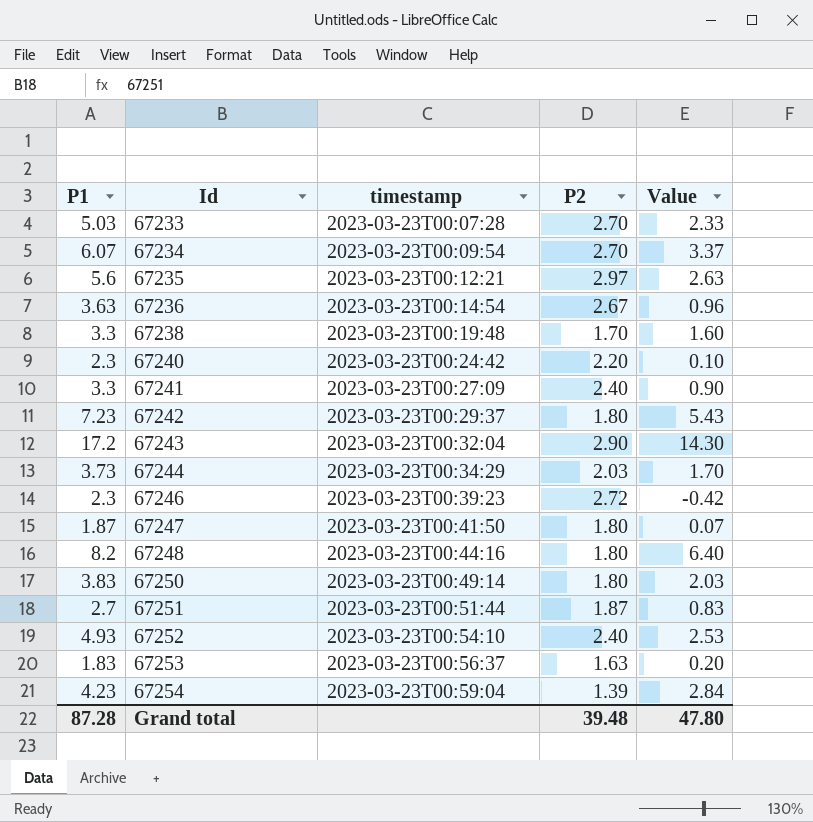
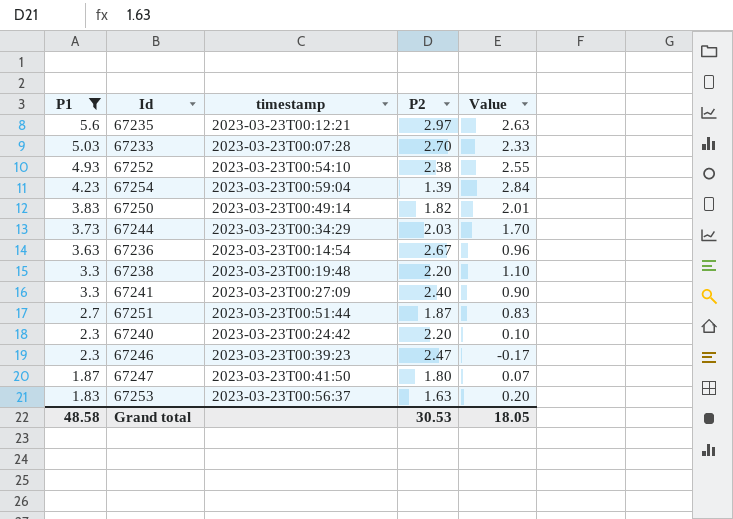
filter: none -> P1 <= 5.6
row order: Id ascending -> P1 descending
67252 | P2: 2.40 -> 2.38
67252 | Value: 2.53 -> 2.55
67250 | P2: 1.80 -> 1.82
67250 | Value: 2.03 -> 2.01
67238 | P2: 1.70 -> 2.20
67238 | Value: 1.60 -> 1.10
67246 | P2: 2.72 -> 2.47
67246 | Value: -0.42 -> -0.17
Grand total | P1: 87.28 -> 48.58
Grand total | P2: 39.48 -> 30.53
Grand total | Value: 47.80 -> 18.05

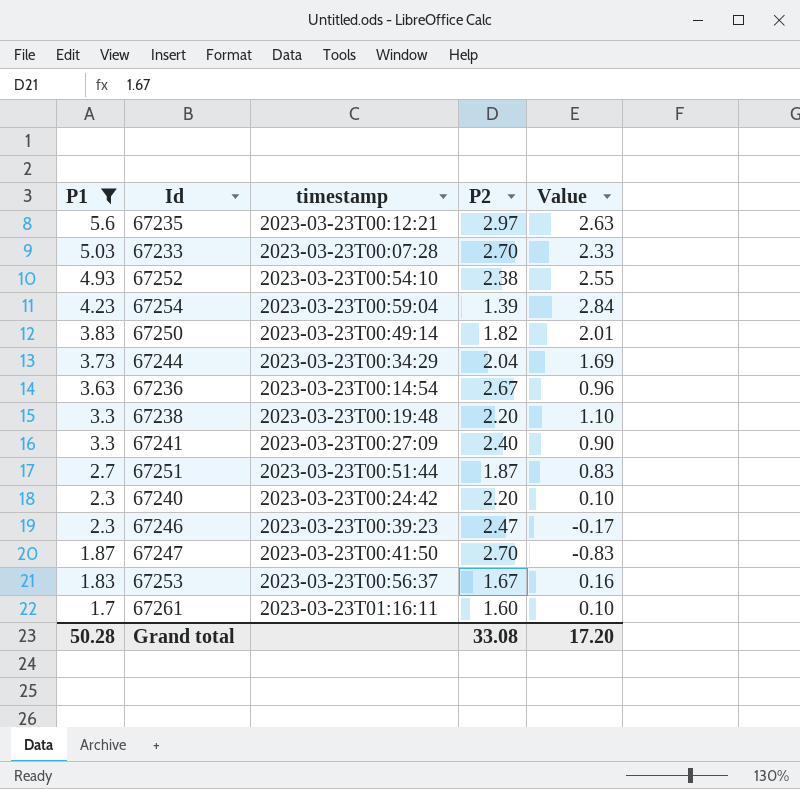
67244 | P2: 2.03 -> 2.04
67244 | Value: 1.70 -> 1.69
67247 | P2: 1.80 -> 2.70
67247 | Value: 0.07 -> -0.83
67253 | P2: 1.63 -> 1.67
67253 | Value: 0.20 -> 0.16
row 67261: none -> 1.7 | 2023-03-23T01:16:11 | 1.60 | 0.10
Grand total | P1: 48.58 -> 50.28
Grand total | P2: 30.53 -> 33.08
Grand total | Value: 18.05 -> 17.20

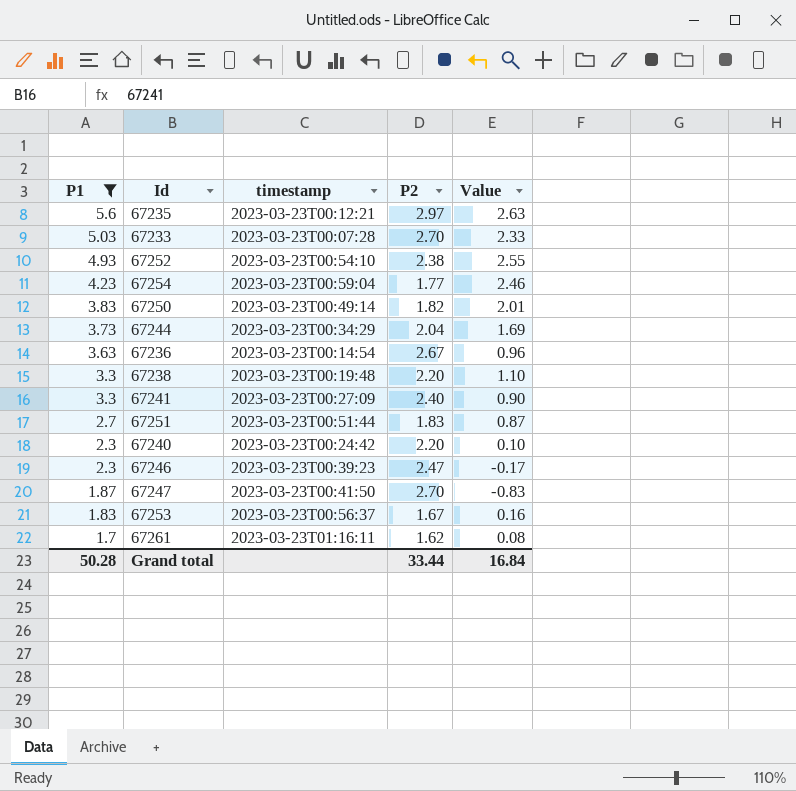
67254 | P2: 1.39 -> 1.77
67254 | Value: 2.84 -> 2.46
67251 | P2: 1.87 -> 1.83
67251 | Value: 0.83 -> 0.87
67261 | P2: 1.60 -> 1.62
67261 | Value: 0.10 -> 0.08
Grand total | P2: 33.08 -> 33.44
Grand total | Value: 17.20 -> 16.84

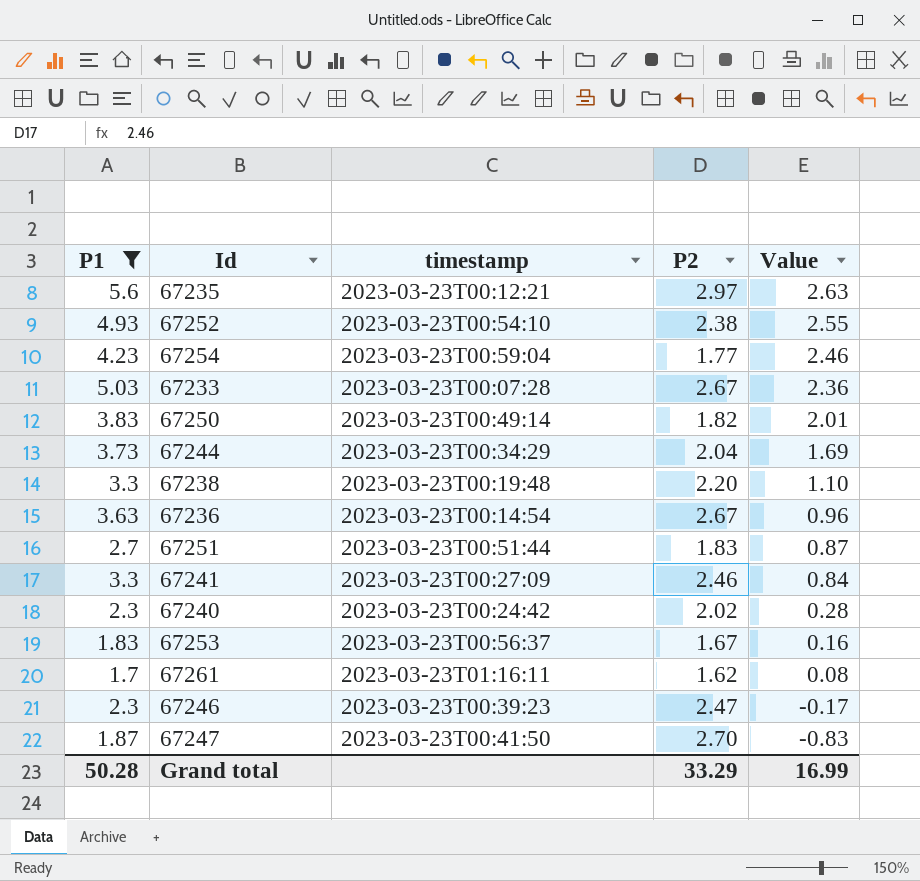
row order: P1 descending -> Value descending
67233 | P2: 2.70 -> 2.67
67233 | Value: 2.33 -> 2.36
67241 | P2: 2.40 -> 2.46
67241 | Value: 0.90 -> 0.84
67240 | P2: 2.20 -> 2.02
67240 | Value: 0.10 -> 0.28
Grand total | P2: 33.44 -> 33.29
Grand total | Value: 16.84 -> 16.99

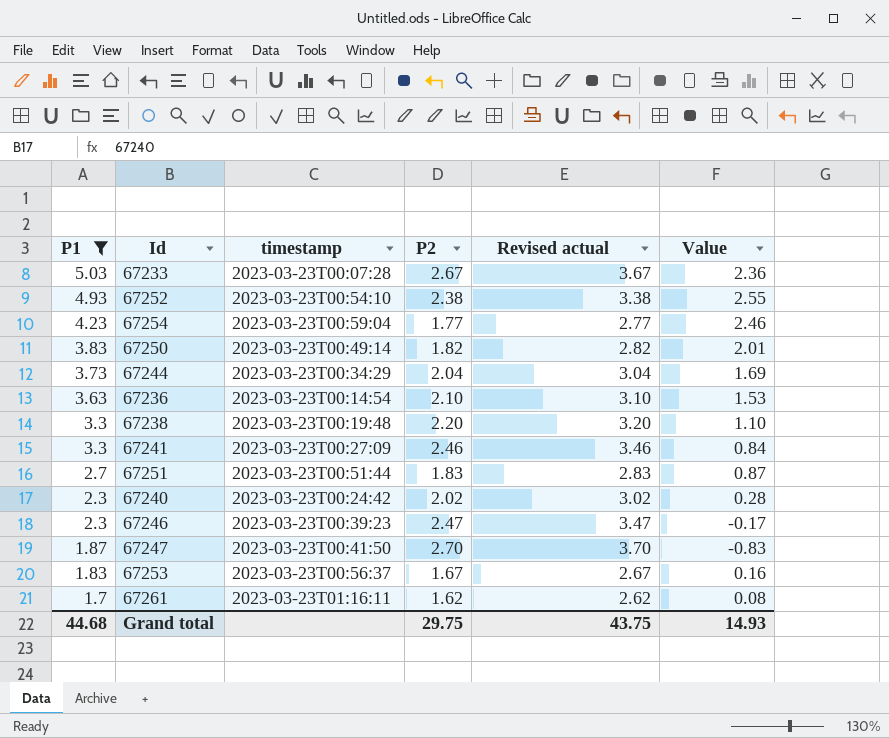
row order: Value descending -> P1 descending
column Revised actual | formula: none -> [P2] + 1
row 67235: 5.6 | 2023-03-23T00:12:21 | 2.97 | 2.63 -> none
67236 | P2: 2.67 -> 2.10
67236 | Value: 0.96 -> 1.53
Grand total | P1: 50.28 -> 44.68
Grand total | P2: 33.29 -> 29.75
Grand total | Value: 16.99 -> 14.93

